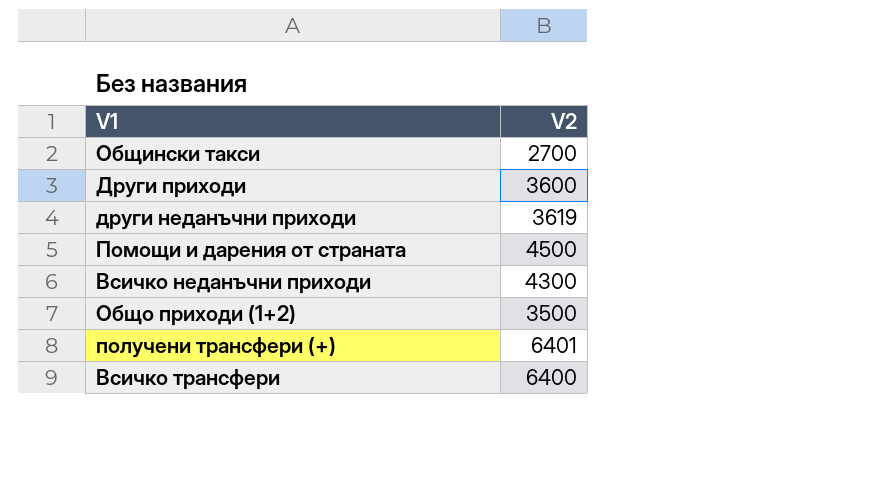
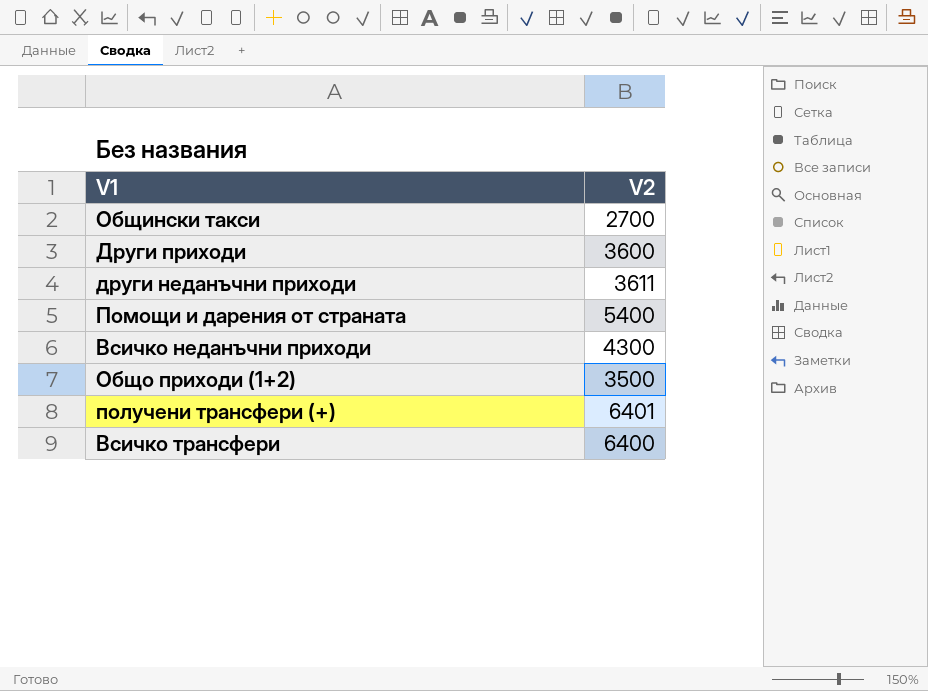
други неданъчни приходи | V2: 3619 -> 3611
Помощи и дарения от страната | V2: 4500 -> 5400

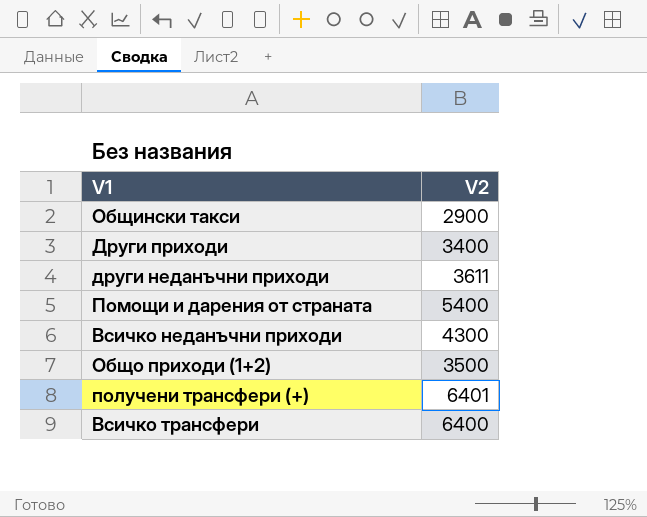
Общински такси | V2: 2700 -> 2900
Други приходи | V2: 3600 -> 3400

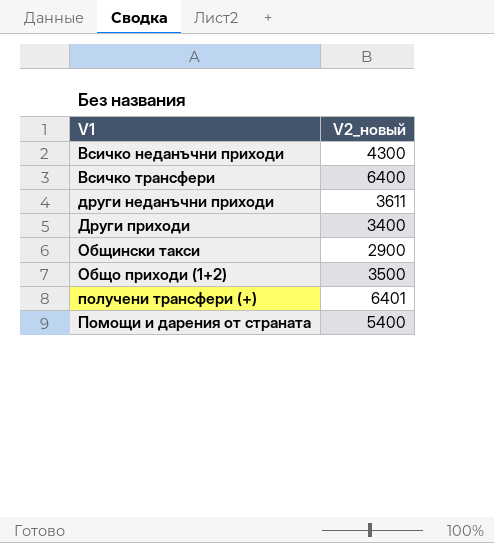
row order: none -> V1 ascending
column name: V2 -> V2_новый

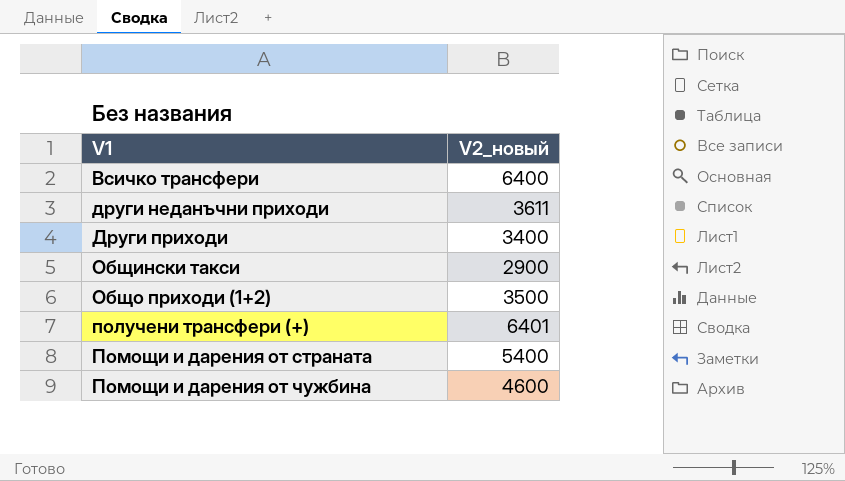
row Всичко неданъчни приходи: 4300 -> none
row Помощи и дарения от чужбина: none -> 4600

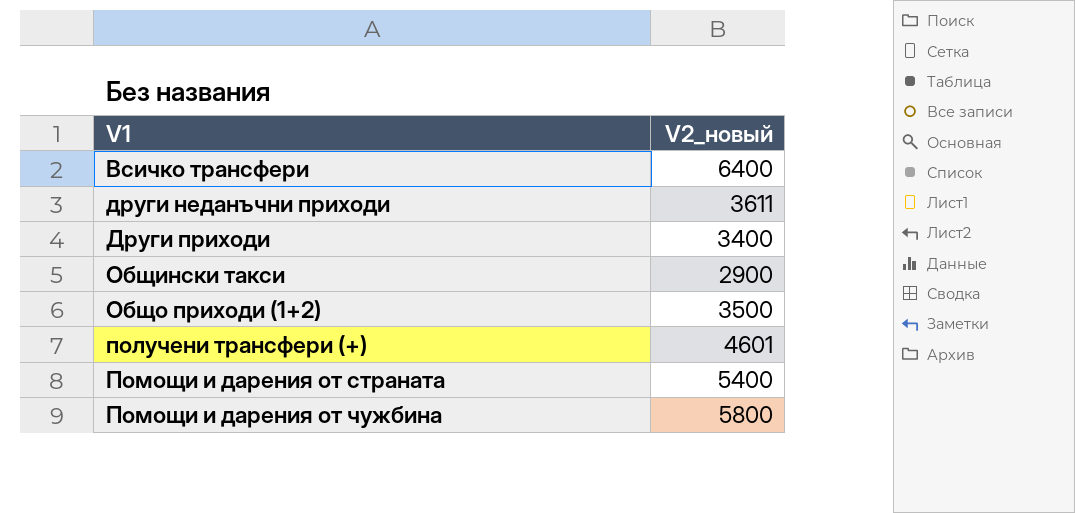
получени трансфери (+) | V2_новый: 6401 -> 4601
Помощи и дарения от чужбина | V2_новый: 4600 -> 5800

